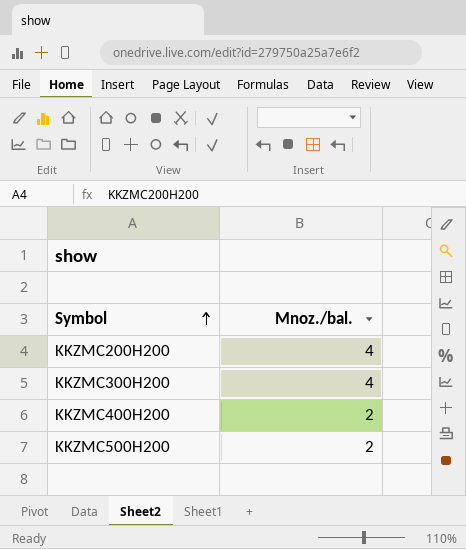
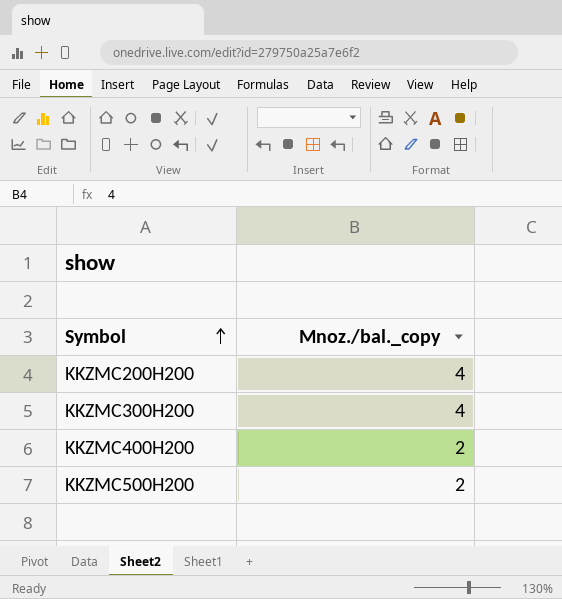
column name: Mnoz./bal. -> Mnoz./bal._copy

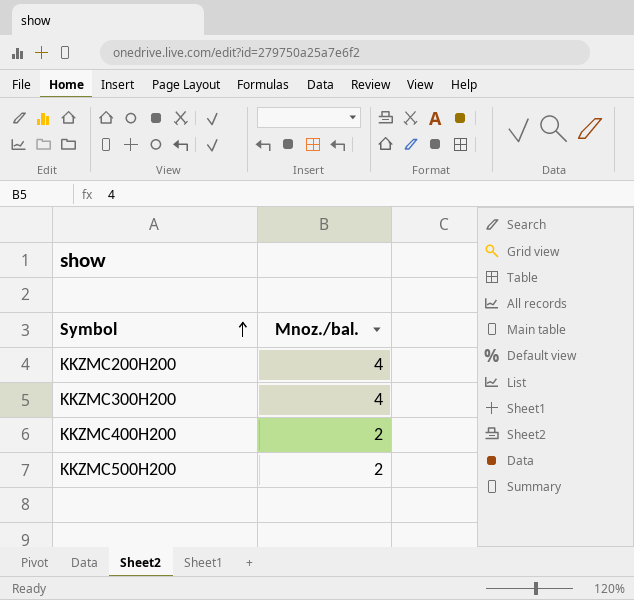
column name: Mnoz./bal._copy -> Mnoz./bal.

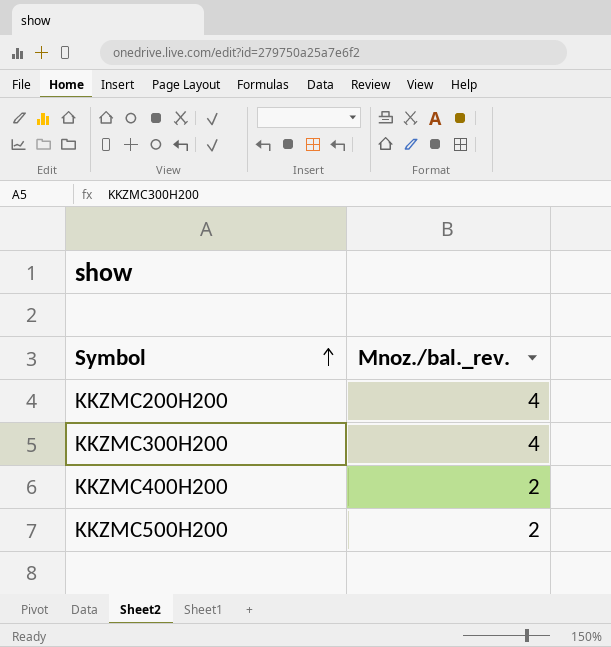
column name: Mnoz./bal. -> Mnoz./bal._rev.

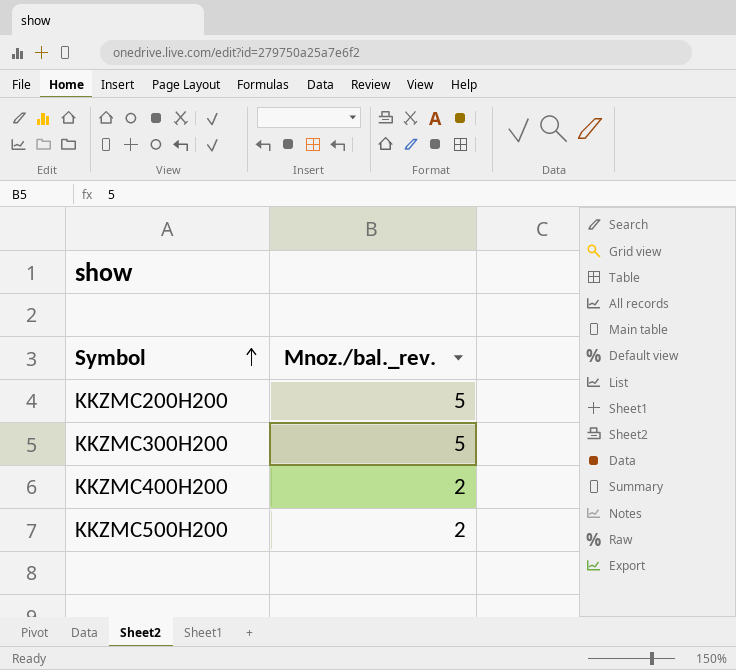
KKZMC200H200 | Mnoz./bal._rev.: 4 -> 5
KKZMC300H200 | Mnoz./bal._rev.: 4 -> 5

